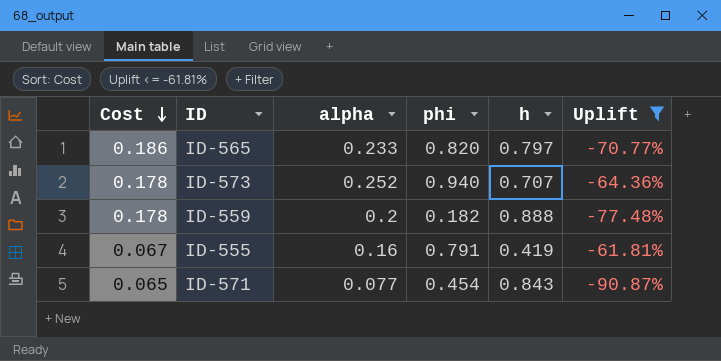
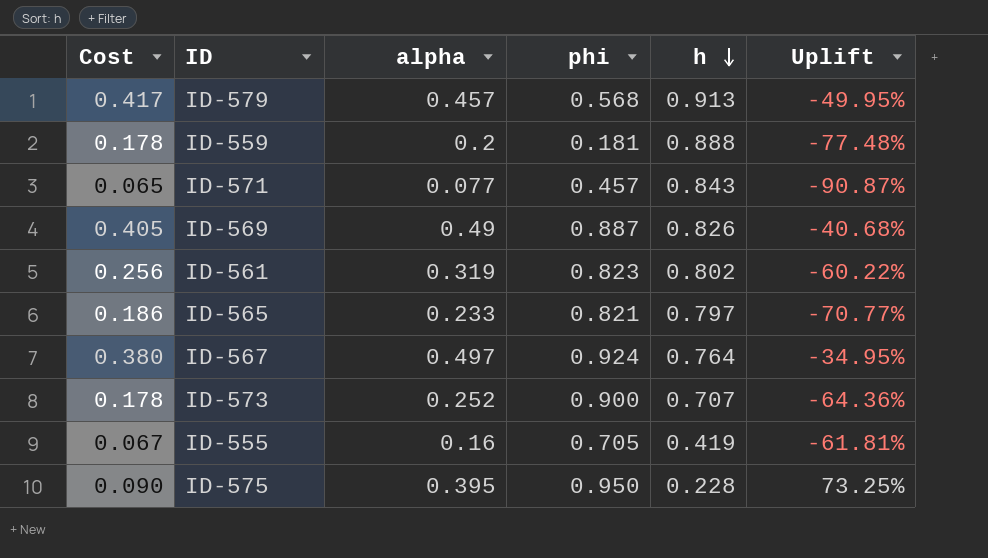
filter: Uplift <= -61.81% -> none
row order: Cost descending -> h descending
ID-559 | phi: 0.182 -> 0.181
ID-571 | phi: 0.454 -> 0.457
ID-565 | phi: 0.820 -> 0.821
ID-573 | phi: 0.940 -> 0.900
ID-555 | phi: 0.791 -> 0.705

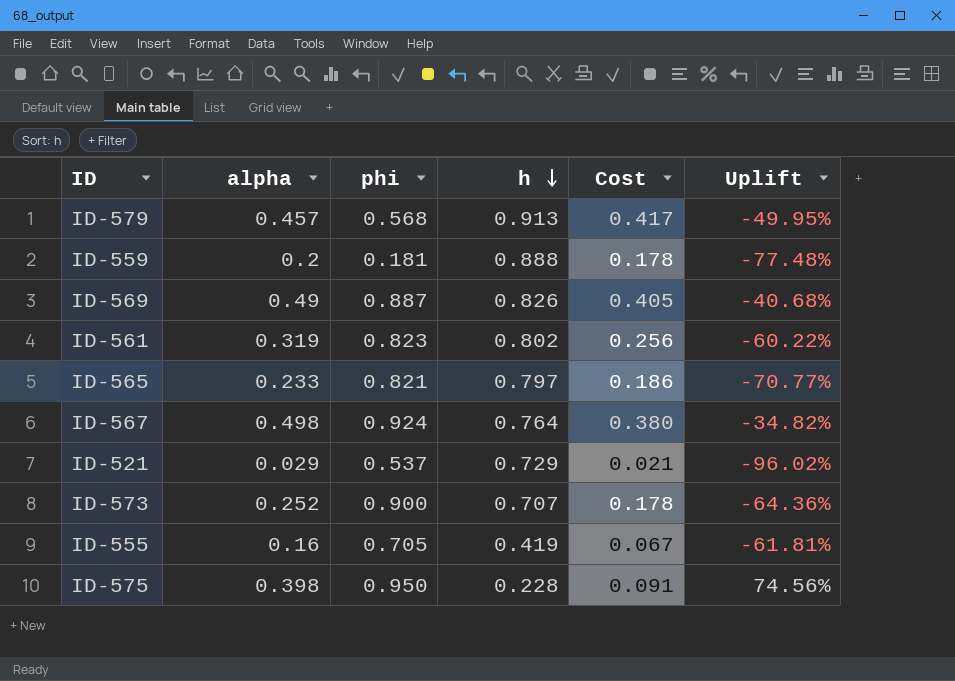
column Cost | position: 1 -> 5
row ID-571: 0.065 | 0.077 | 0.457 | 0.843 | -90.87% -> none
ID-567 | alpha: 0.497 -> 0.498
ID-567 | Uplift: -34.95% -> -34.82%
row ID-521: none -> 0.029 | 0.537 | 0.729 | 0.021 | -96.02%
ID-575 | alpha: 0.395 -> 0.398
ID-575 | Cost: 0.090 -> 0.091
ID-575 | Uplift: 73.25% -> 74.56%

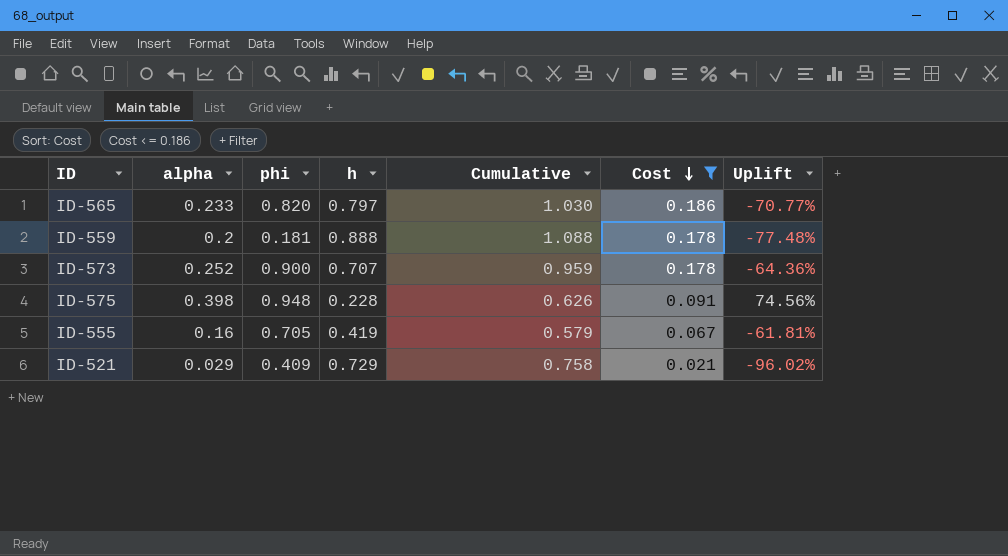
filter: none -> Cost <= 0.186
row order: h descending -> Cost descending
column Cumulative | formula: none -> [alpha] + [h]
ID-565 | phi: 0.821 -> 0.820
ID-575 | phi: 0.950 -> 0.948
ID-521 | phi: 0.537 -> 0.409

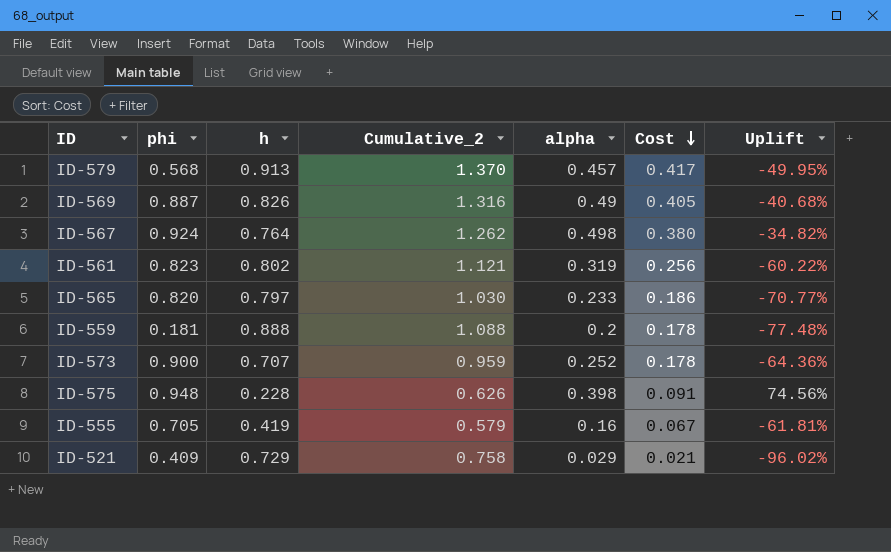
filter: Cost <= 0.186 -> none
column name: Cumulative -> Cumulative_2
column alpha | position: 2 -> 5

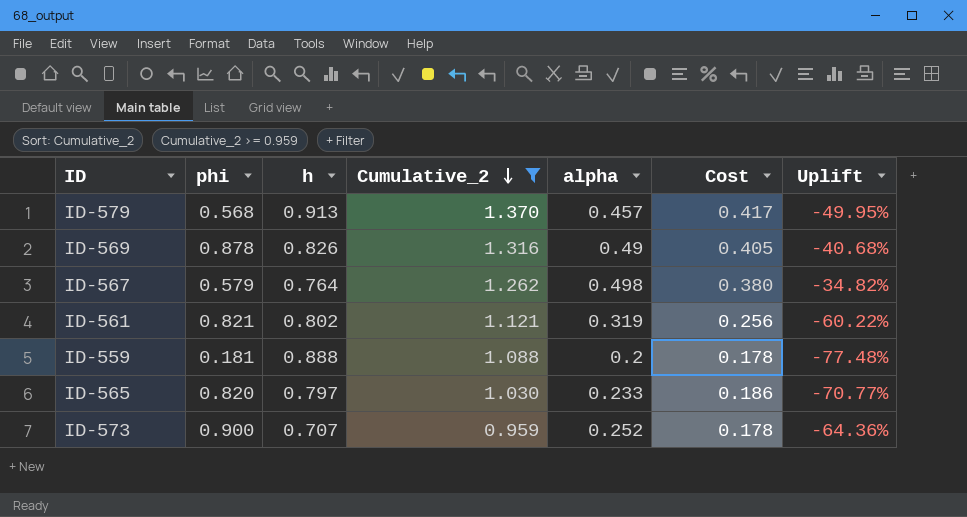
filter: none -> Cumulative_2 >= 0.959
row order: Cost descending -> Cumulative_2 descending
ID-569 | phi: 0.887 -> 0.878
ID-567 | phi: 0.924 -> 0.579
ID-561 | phi: 0.823 -> 0.821

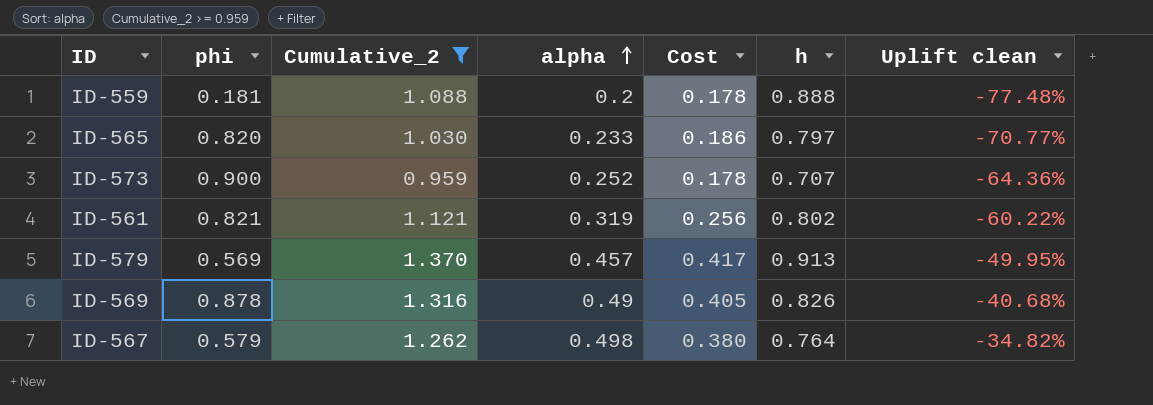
row order: Cumulative_2 descending -> alpha ascending
column h | position: 3 -> 6
column name: Uplift -> Uplift clean
ID-579 | phi: 0.568 -> 0.569

